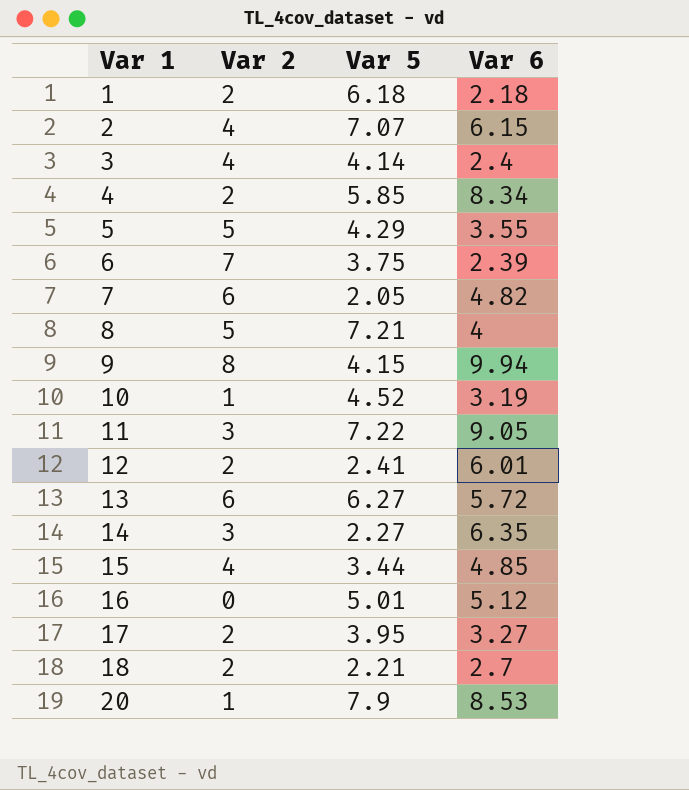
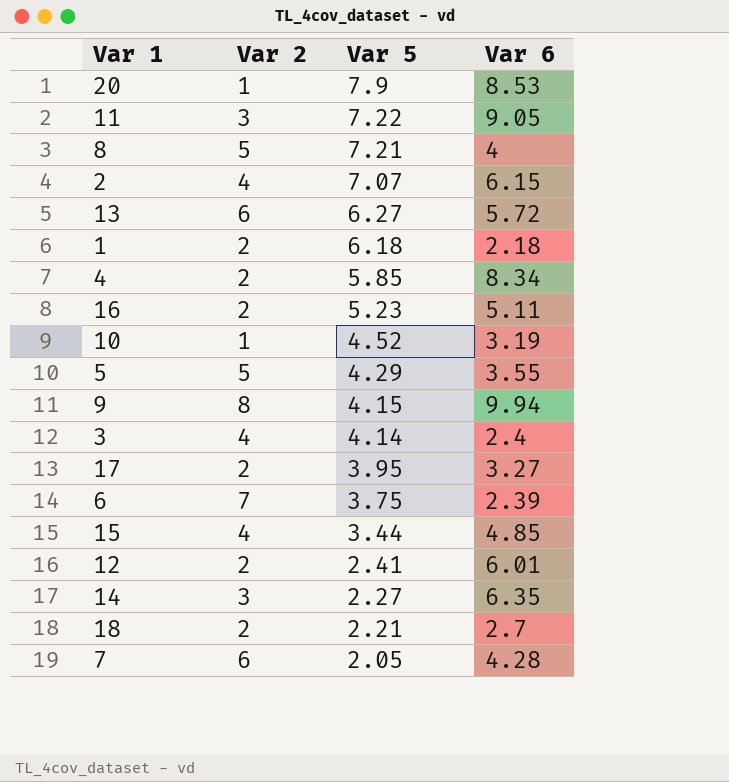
row order: Var 1 ascending -> Var 5 descending
16 | Var 2: 0 -> 2
16 | Var 5: 5.01 -> 5.23
16 | Var 6: 5.12 -> 5.11
7 | Var 6: 4.82 -> 4.28

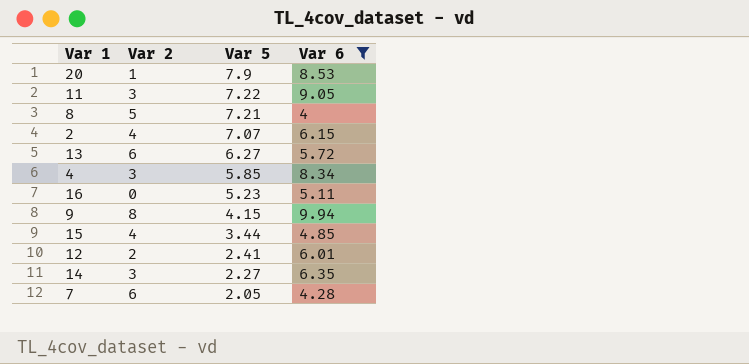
filter: none -> Var 6 >= 4
4 | Var 2: 2 -> 3
16 | Var 2: 2 -> 0

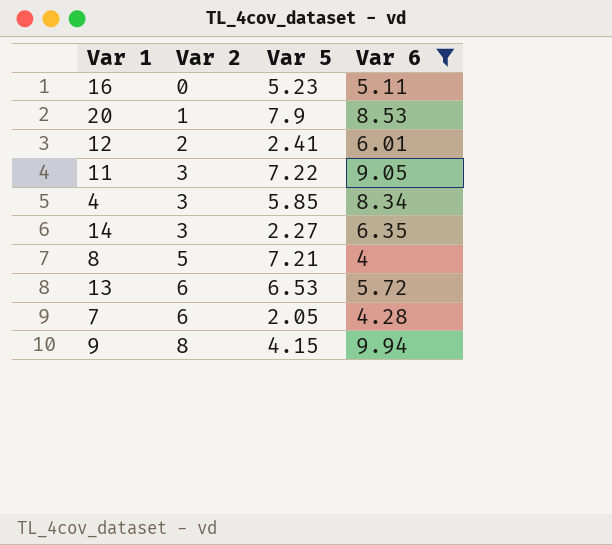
row order: Var 5 descending -> Var 2 ascending
row 2: 4 | 7.07 | 6.15 -> none
row 15: 4 | 3.44 | 4.85 -> none
13 | Var 5: 6.27 -> 6.53

